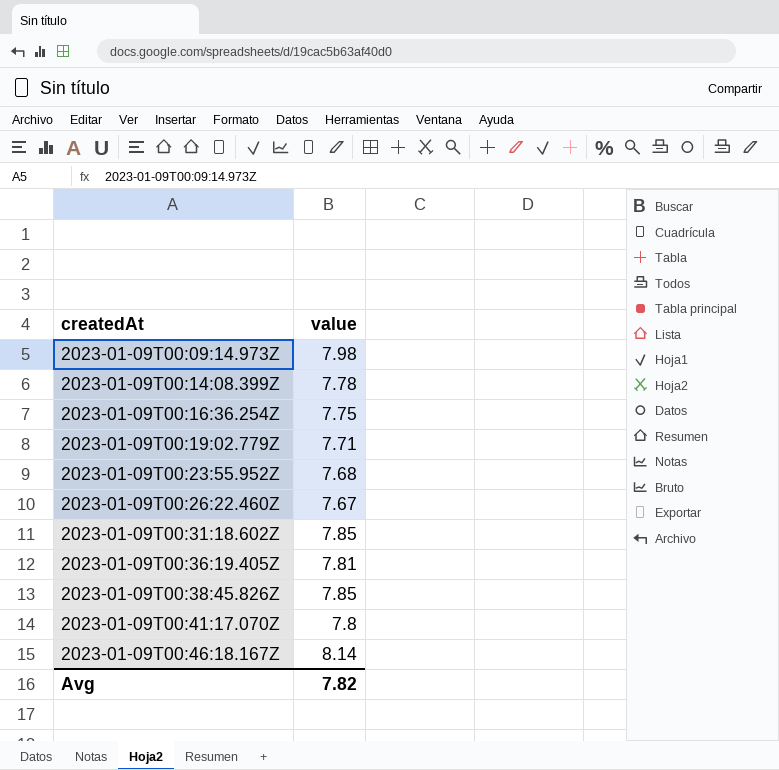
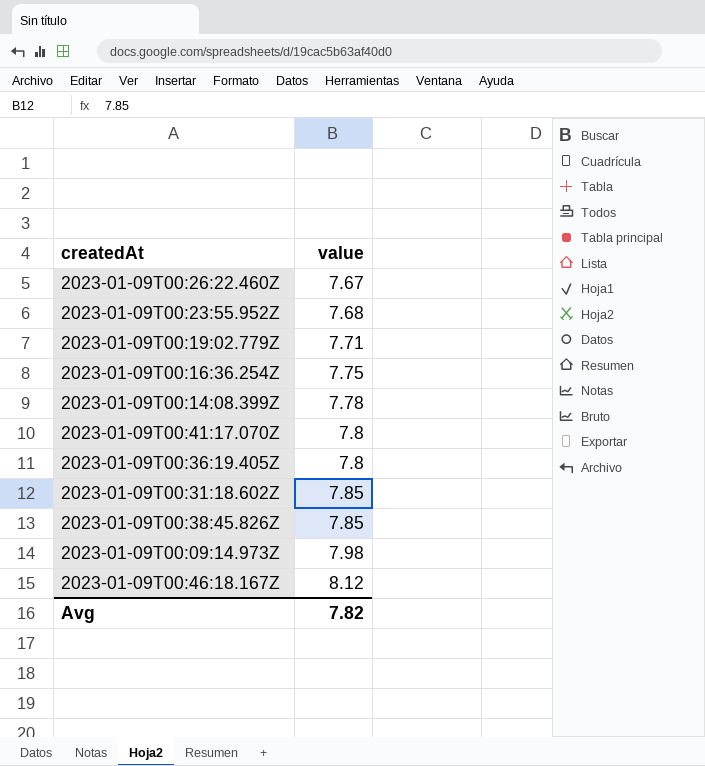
row order: createdAt ascending -> value ascending
2023-01-09T00:36:19.405Z | value: 7.81 -> 7.8
2023-01-09T00:46:18.167Z | value: 8.14 -> 8.12

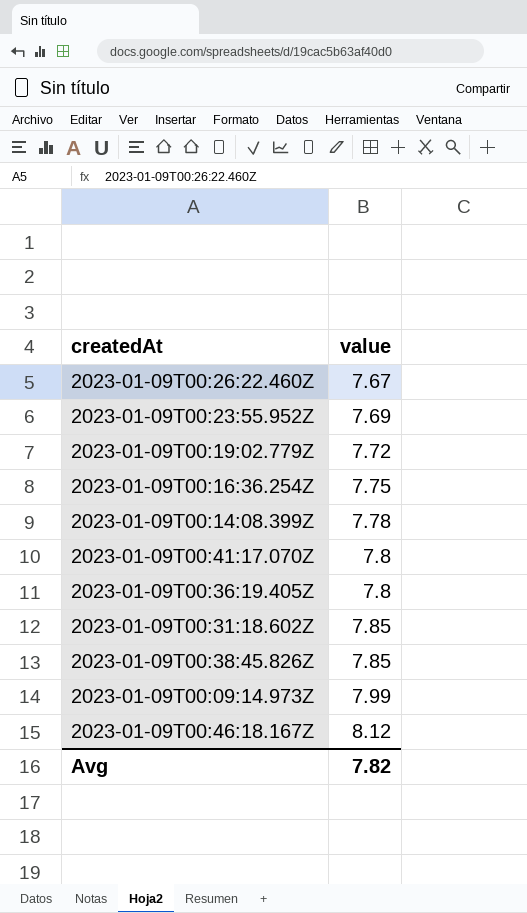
2023-01-09T00:23:55.952Z | value: 7.68 -> 7.69
2023-01-09T00:19:02.779Z | value: 7.71 -> 7.72
2023-01-09T00:09:14.973Z | value: 7.98 -> 7.99

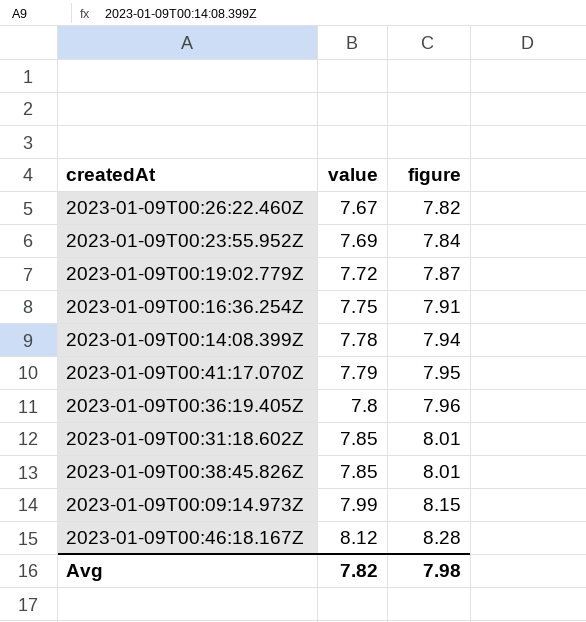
column figure | formula: none -> [value] * 1.02
2023-01-09T00:41:17.070Z | value: 7.8 -> 7.79

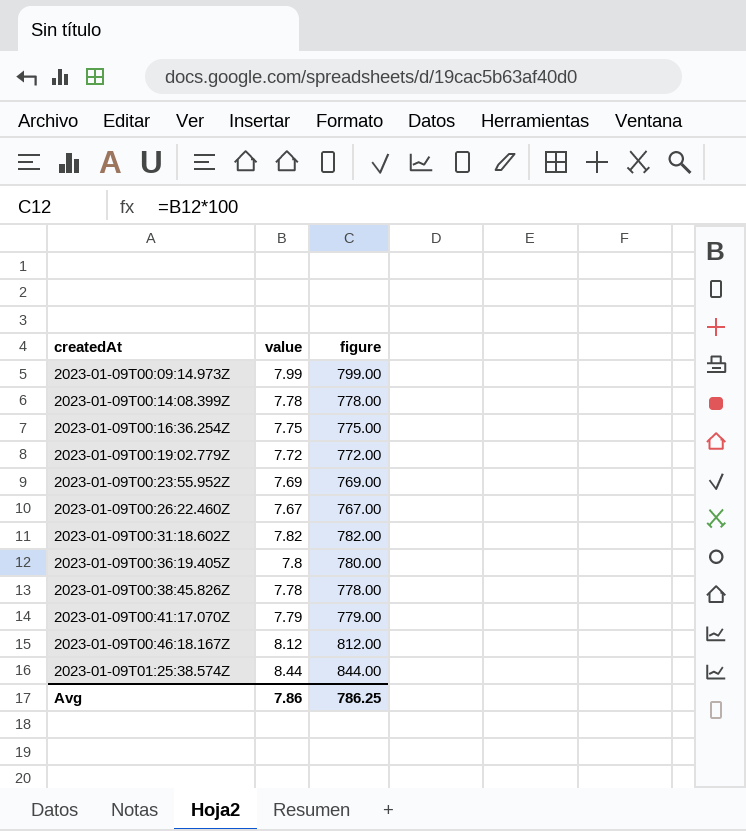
row order: value ascending -> createdAt ascending
column figure | formula: [value] * 1.02 -> [value] * 100
2023-01-09T00:31:18.602Z | value: 7.85 -> 7.82
2023-01-09T00:38:45.826Z | value: 7.85 -> 7.78
row 2023-01-09T01:25:38.574Z: none -> 8.44 | 844.00
Avg | value: 7.82 -> 7.86
Avg | figure: 7.98 -> 786.25

